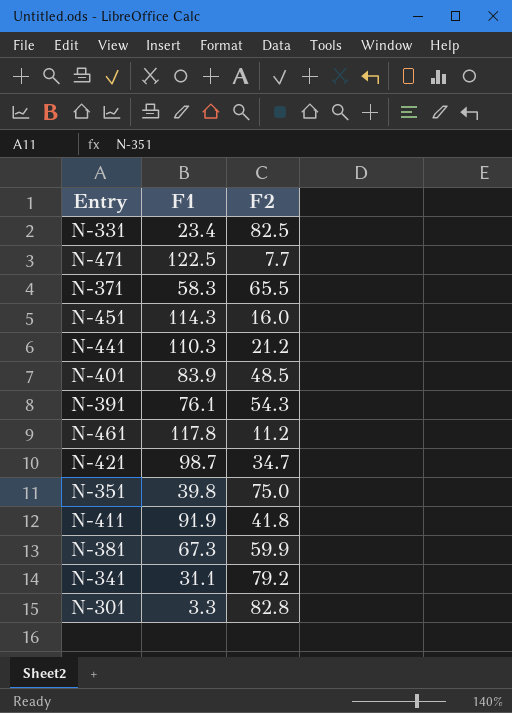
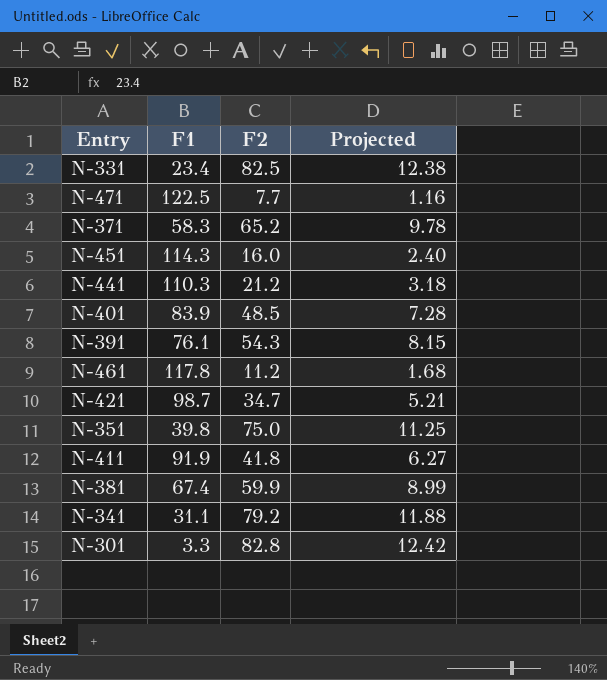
column Projected | formula: none -> [F2] * 0.15
N-371 | F2: 65.5 -> 65.2
N-381 | F1: 67.3 -> 67.4

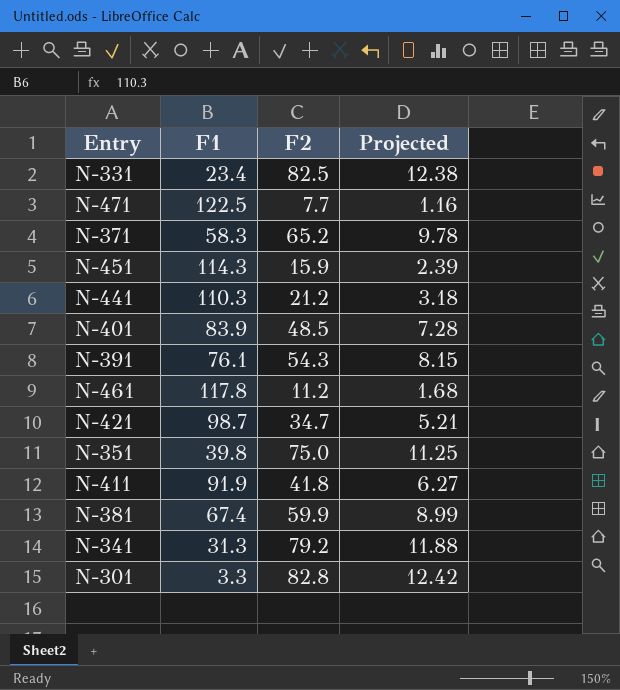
N-451 | F2: 16.0 -> 15.9
N-451 | Projected: 2.40 -> 2.39
N-341 | F1: 31.1 -> 31.3

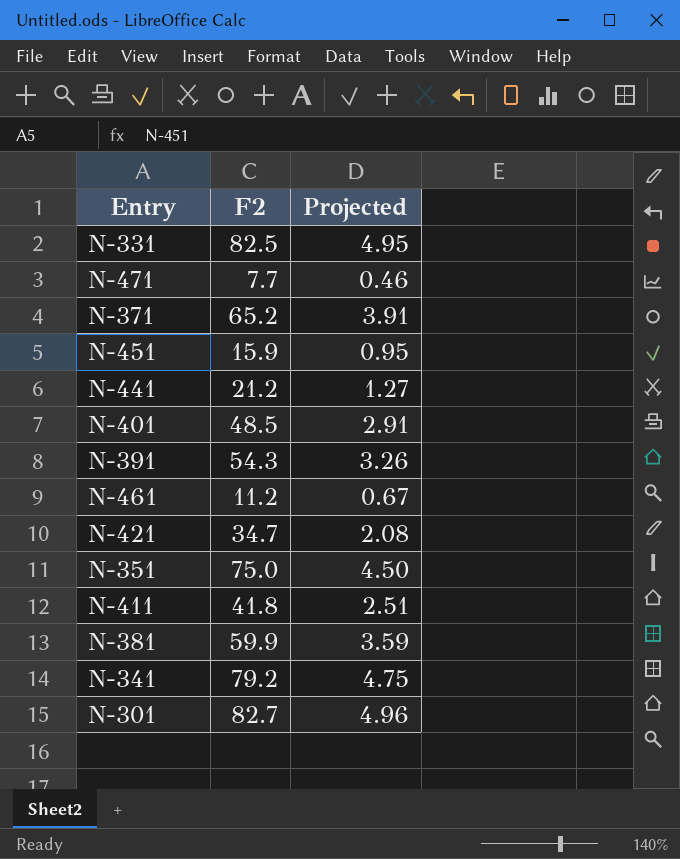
column F1 | position: 2 -> none
column Projected | formula: [F2] * 0.15 -> [F2] * 0.06
N-301 | F2: 82.8 -> 82.7

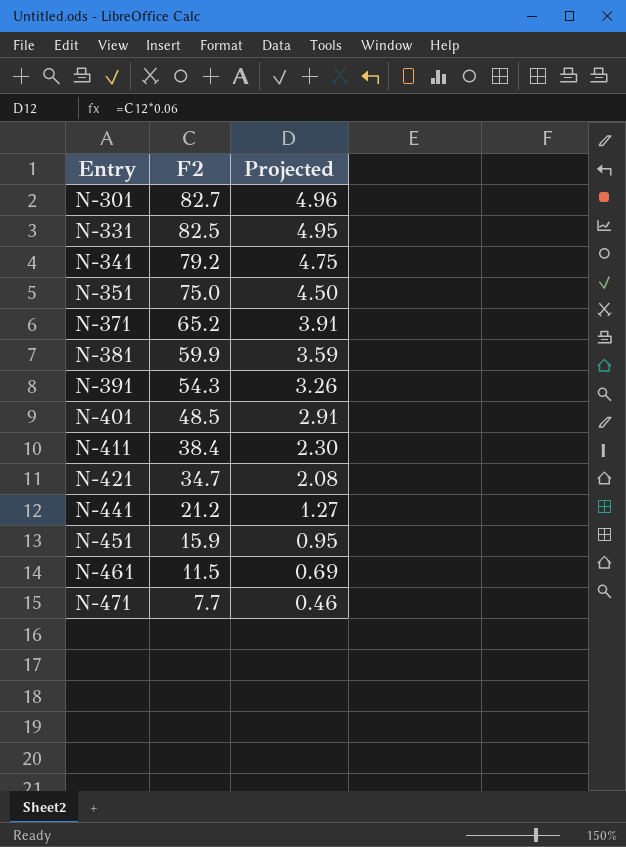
row order: none -> Entry ascending
N-411 | F2: 41.8 -> 38.4
N-411 | Projected: 2.51 -> 2.30
N-461 | F2: 11.2 -> 11.5
N-461 | Projected: 0.67 -> 0.69

